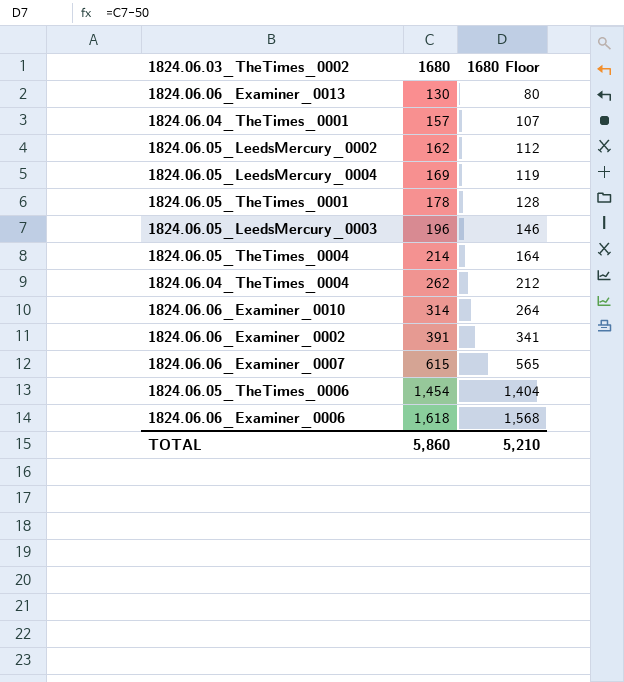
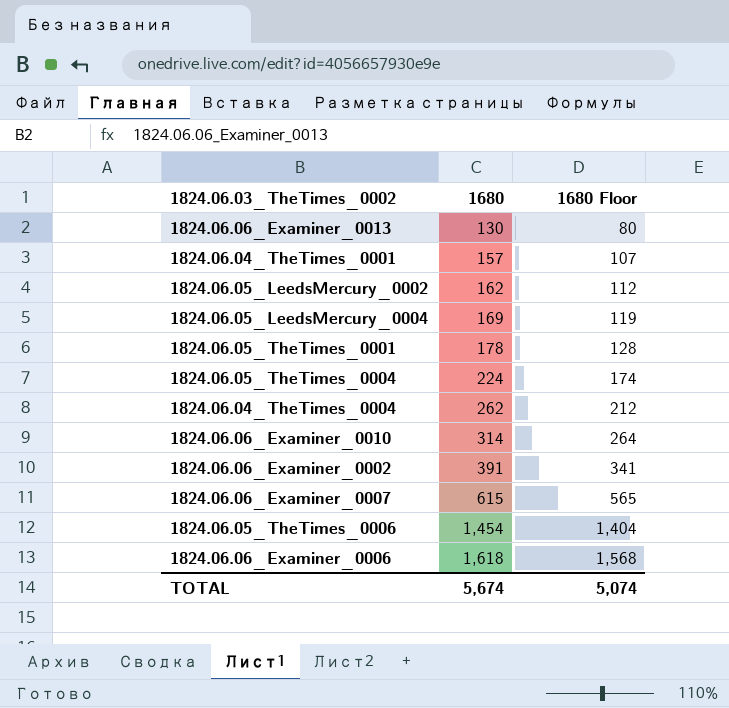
row 1824.06.05_LeedsMercury_0003: 196 | 146 -> none
1824.06.05_TheTimes_0004 | 1680: 214 -> 224
1824.06.05_TheTimes_0004 | 1680 Floor: 164 -> 174
TOTAL | 1680: 5,860 -> 5,674
TOTAL | 1680 Floor: 5,210 -> 5,074

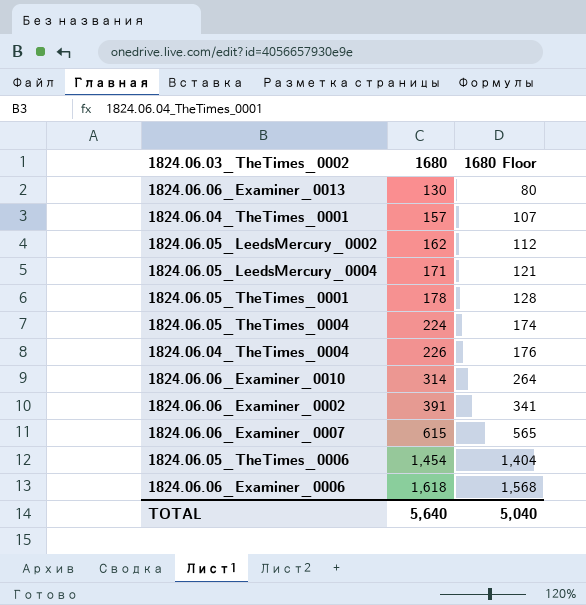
1824.06.05_LeedsMercury_0004 | 1680: 169 -> 171
1824.06.05_LeedsMercury_0004 | 1680 Floor: 119 -> 121
1824.06.04_TheTimes_0004 | 1680: 262 -> 226
1824.06.04_TheTimes_0004 | 1680 Floor: 212 -> 176
TOTAL | 1680: 5,674 -> 5,640
TOTAL | 1680 Floor: 5,074 -> 5,040

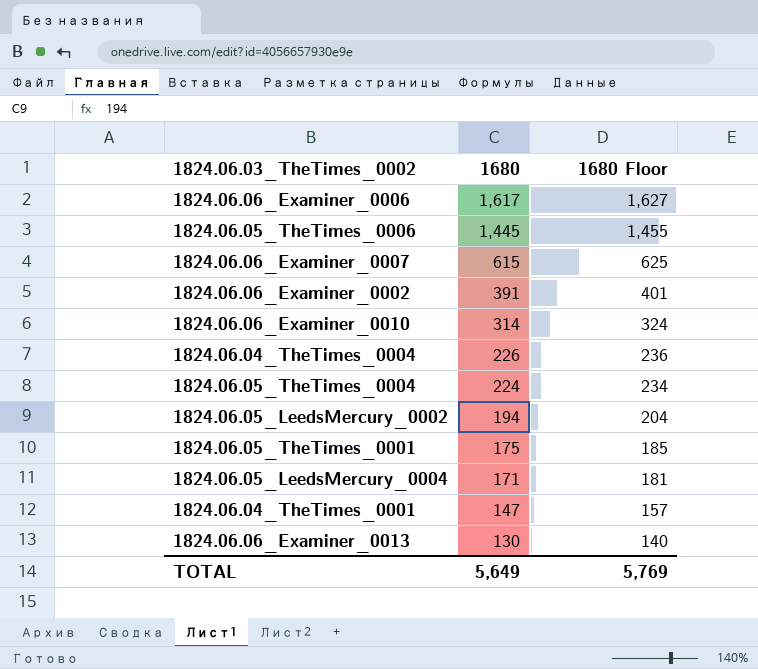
row order: 1680 ascending -> 1680 descending
column 1680 Floor | formula: [1680] - 50 -> [1680] + 10
1824.06.06_Examiner_0006 | 1680: 1,618 -> 1,617
1824.06.05_TheTimes_0006 | 1680: 1,454 -> 1,445
1824.06.05_LeedsMercury_0002 | 1680: 162 -> 194
1824.06.05_TheTimes_0001 | 1680: 178 -> 175
1824.06.04_TheTimes_0001 | 1680: 157 -> 147
TOTAL | 1680: 5,640 -> 5,649
TOTAL | 1680 Floor: 5,040 -> 5,769

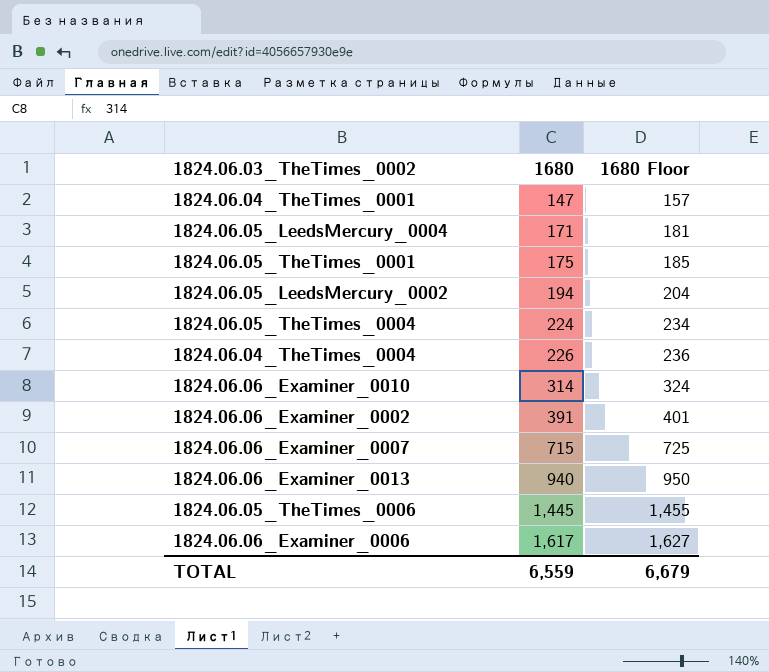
row order: 1680 descending -> 1680 ascending
1824.06.06_Examiner_0007 | 1680: 615 -> 715
1824.06.06_Examiner_0007 | 1680 Floor: 625 -> 725
1824.06.06_Examiner_0013 | 1680: 130 -> 940
1824.06.06_Examiner_0013 | 1680 Floor: 140 -> 950
TOTAL | 1680: 5,649 -> 6,559
TOTAL | 1680 Floor: 5,769 -> 6,679

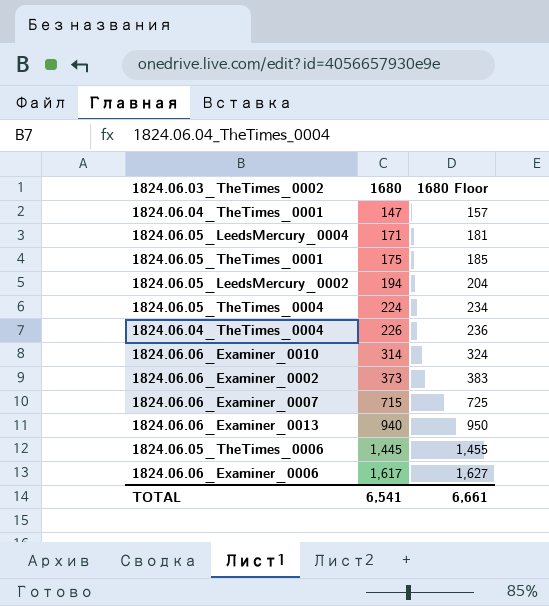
1824.06.06_Examiner_0002 | 1680: 391 -> 373
1824.06.06_Examiner_0002 | 1680 Floor: 401 -> 383
TOTAL | 1680: 6,559 -> 6,541
TOTAL | 1680 Floor: 6,679 -> 6,661

